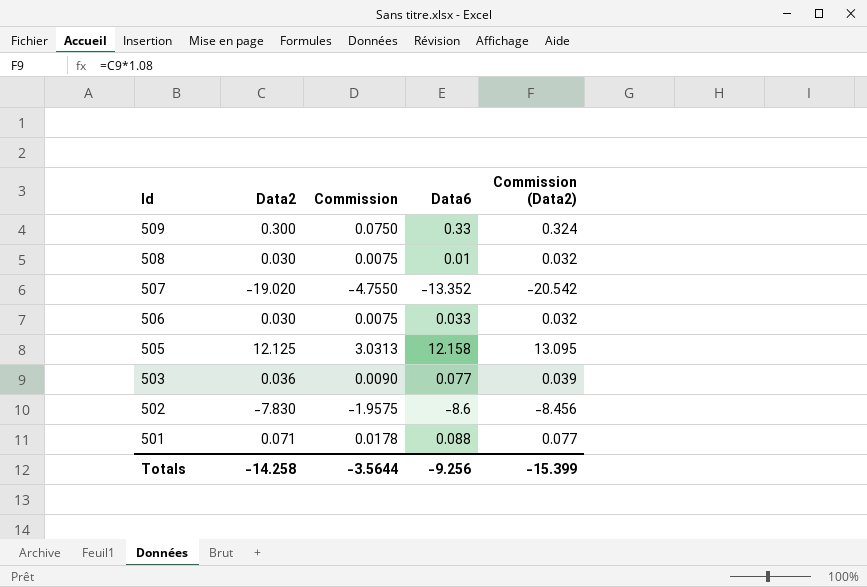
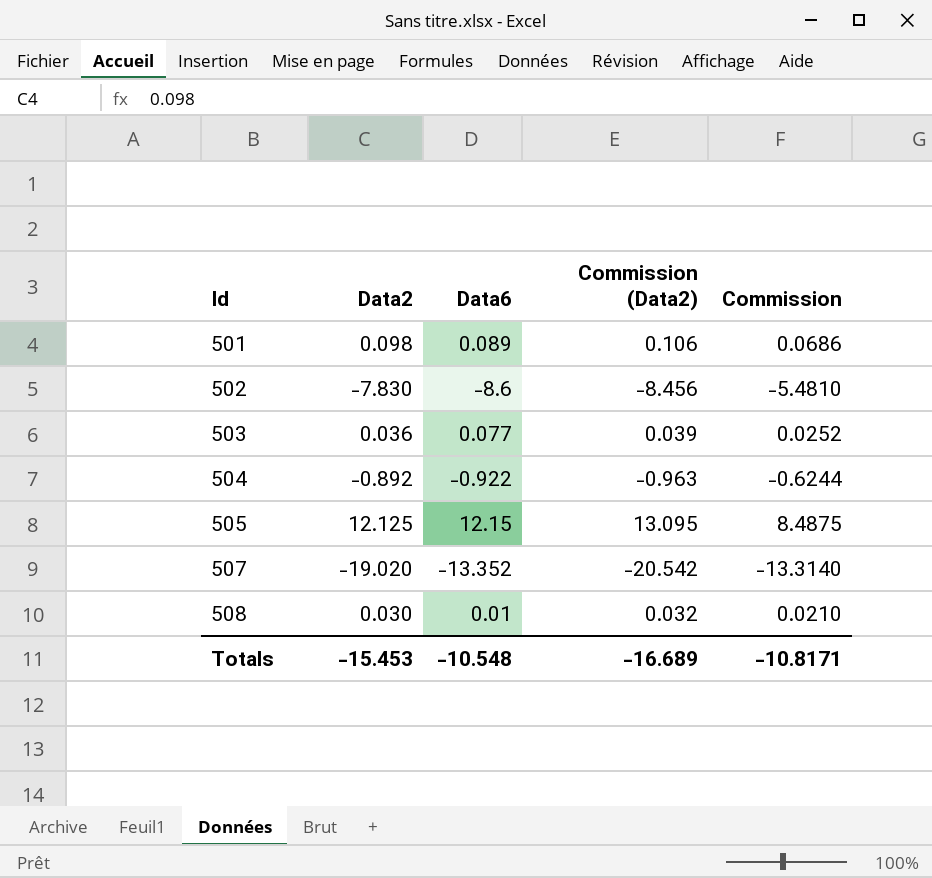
row order: Id descending -> Id ascending
column Commission | formula: [Data2] * 0.25 -> [Data2] * 0.7
column Commission | position: 3 -> 5
row 509: 0.300 | 0.0750 | 0.33 | 0.324 -> none
row 506: 0.030 | 0.0075 | 0.033 | 0.032 -> none
501 | Data2: 0.071 -> 0.098
501 | Data6: 0.088 -> 0.089
501 | Commission (Data2): 0.077 -> 0.106
row 504: none -> -0.892 | -0.922 | -0.963 | -0.6244
505 | Data6: 12.158 -> 12.15
Totals | Data2: -14.258 -> -15.453
Totals | Data6: -9.256 -> -10.548
Totals | Commission (Data2): -15.399 -> -16.689
Totals | Commission: -3.5644 -> -10.8171

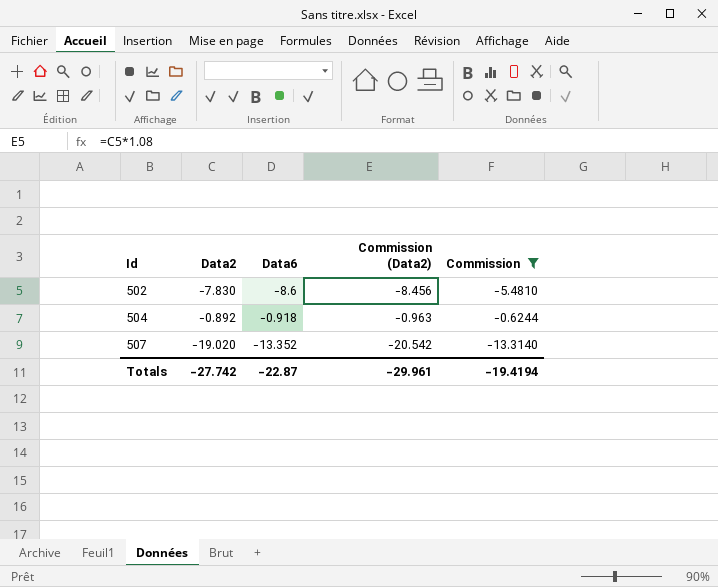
filter: none -> Commission <= -0.6244
504 | Data6: -0.922 -> -0.918
Totals | Data2: -15.453 -> -27.742
Totals | Data6: -10.548 -> -22.87
Totals | Commission (Data2): -16.689 -> -29.961
Totals | Commission: -10.8171 -> -19.4194

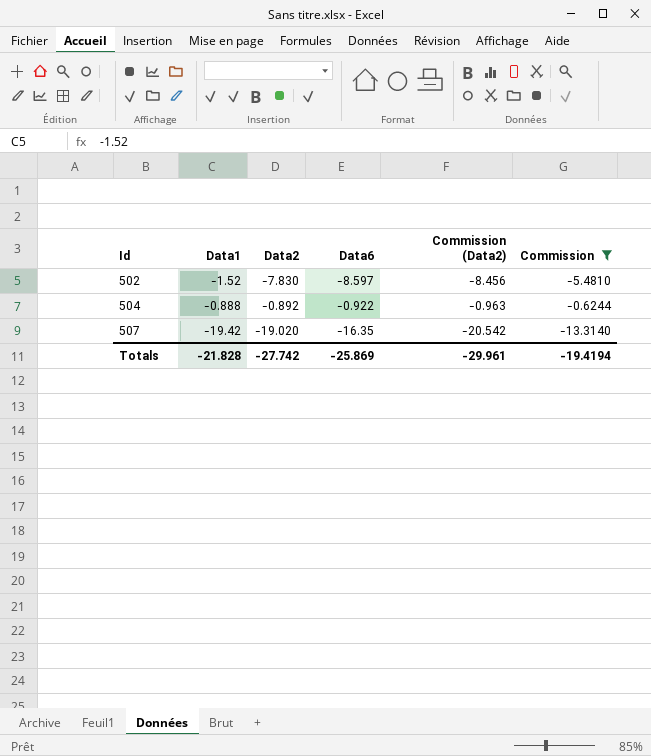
column Data1 | position: none -> 2
502 | Data6: -8.6 -> -8.597
504 | Data6: -0.918 -> -0.922
507 | Data6: -13.352 -> -16.35
Totals | Data6: -22.87 -> -25.869

